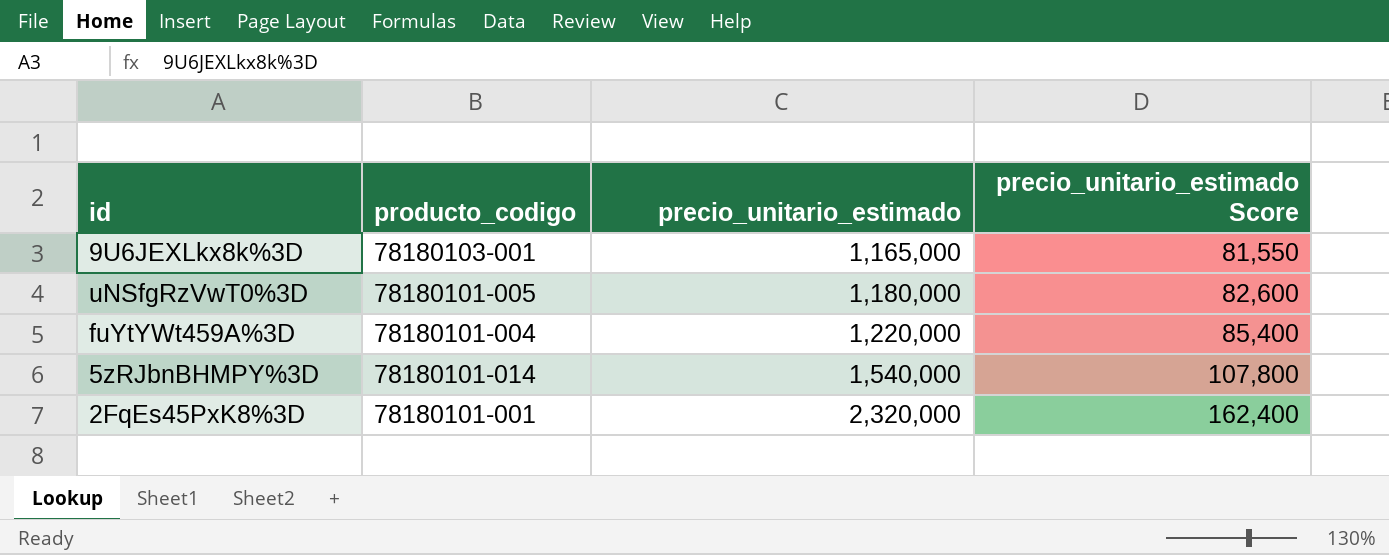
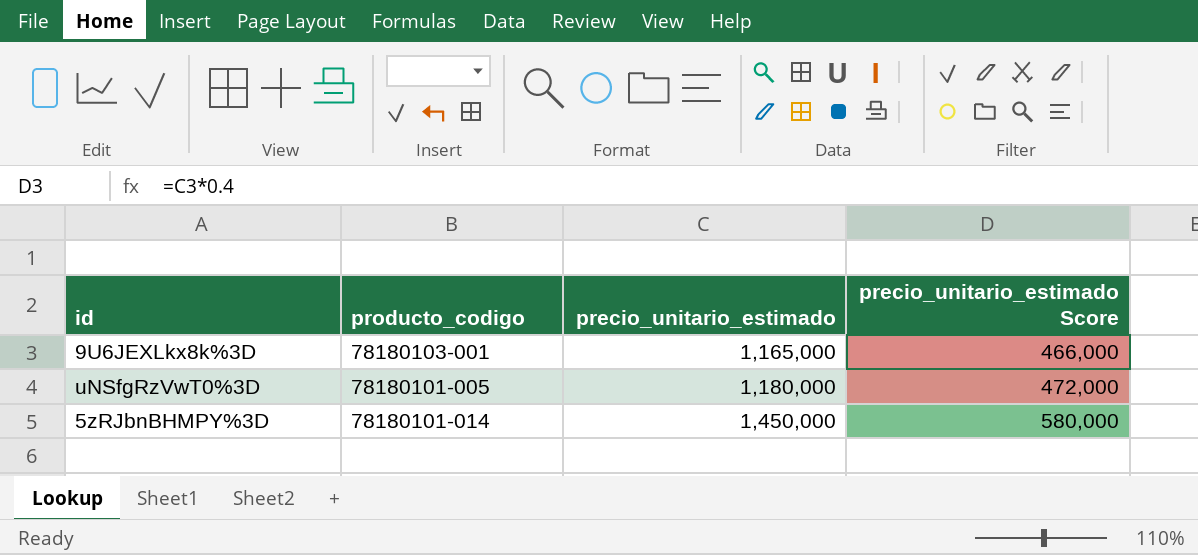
column precio_unitario_estimado Score | formula: [precio_unitario_estimado] * 0.07 -> [precio_unitario_estimado] * 0.4
row fuYtYWt459A%3D: 78180101-004 | 1,220,000 | 85,400 -> none
row 2FqEs45PxK8%3D: 78180101-001 | 2,320,000 | 162,400 -> none
5zRJbnBHMPY%3D | precio_unitario_estimado: 1,540,000 -> 1,450,000

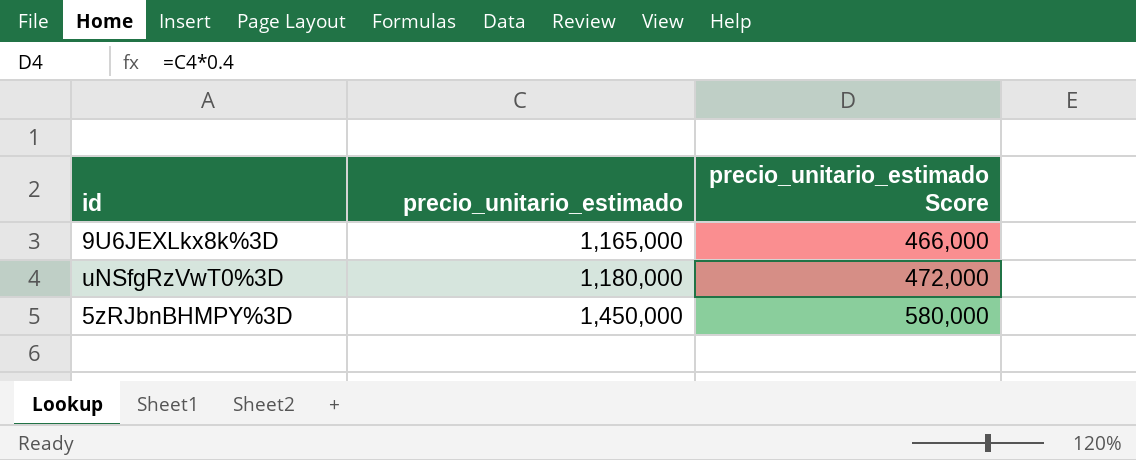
column producto_codigo | position: 2 -> none

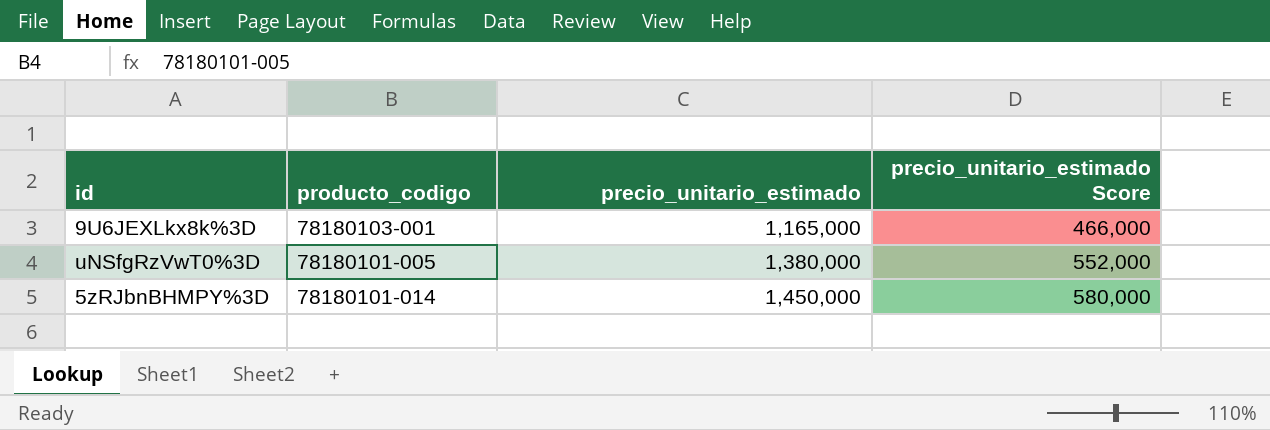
column producto_codigo | position: none -> 2
uNSfgRzVwT0%3D | precio_unitario_estimado: 1,180,000 -> 1,380,000
uNSfgRzVwT0%3D | precio_unitario_estimado Score: 472,000 -> 552,000

